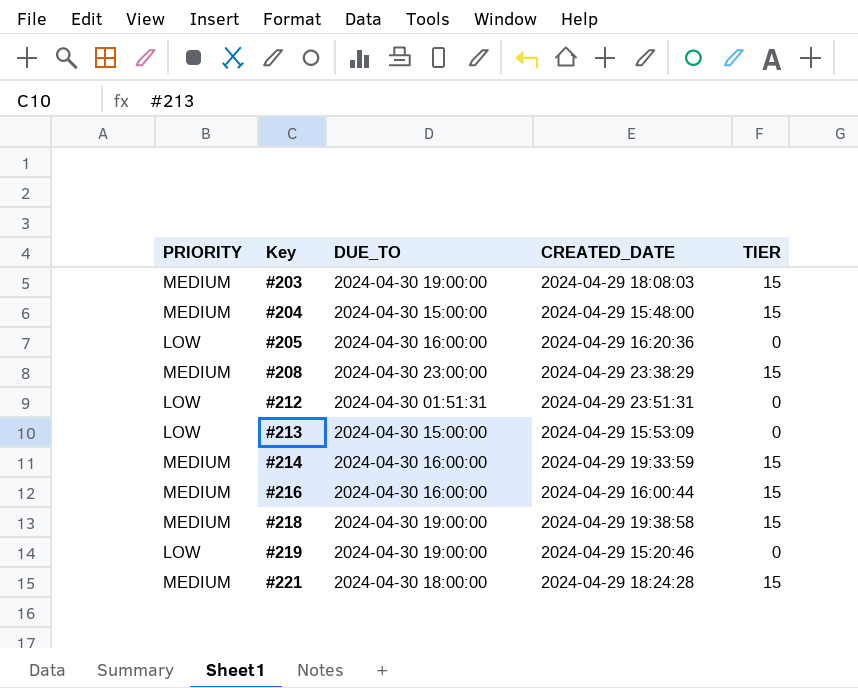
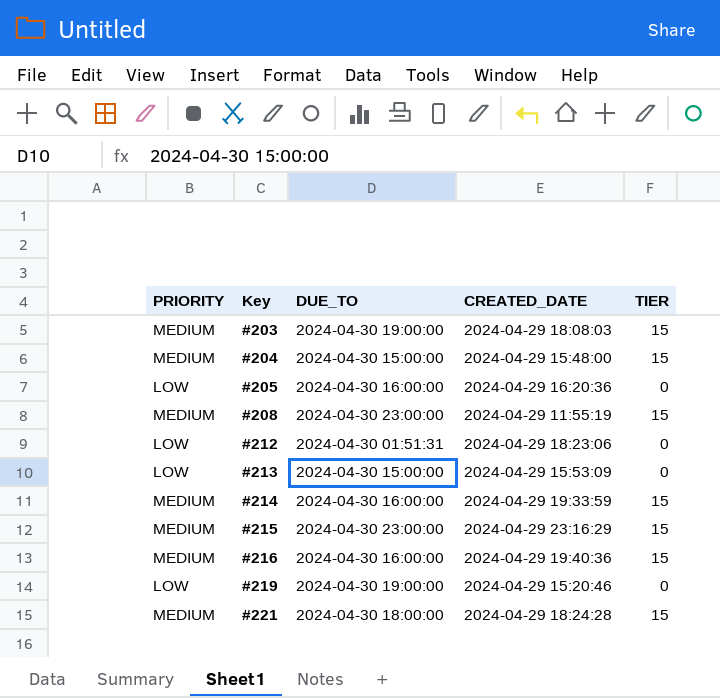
row #218: MEDIUM | 2024-04-30 19:00:00 | 2024-04-29 19:38:58 | 15 -> none
#208 | CREATED_DATE: 2024-04-29 23:38:29 -> 2024-04-29 11:55:19
#212 | CREATED_DATE: 2024-04-29 23:51:31 -> 2024-04-29 18:23:06
row #215: none -> MEDIUM | 2024-04-30 23:00:00 | 2024-04-29 23:16:29 | 15
#216 | CREATED_DATE: 2024-04-29 16:00:44 -> 2024-04-29 19:40:36

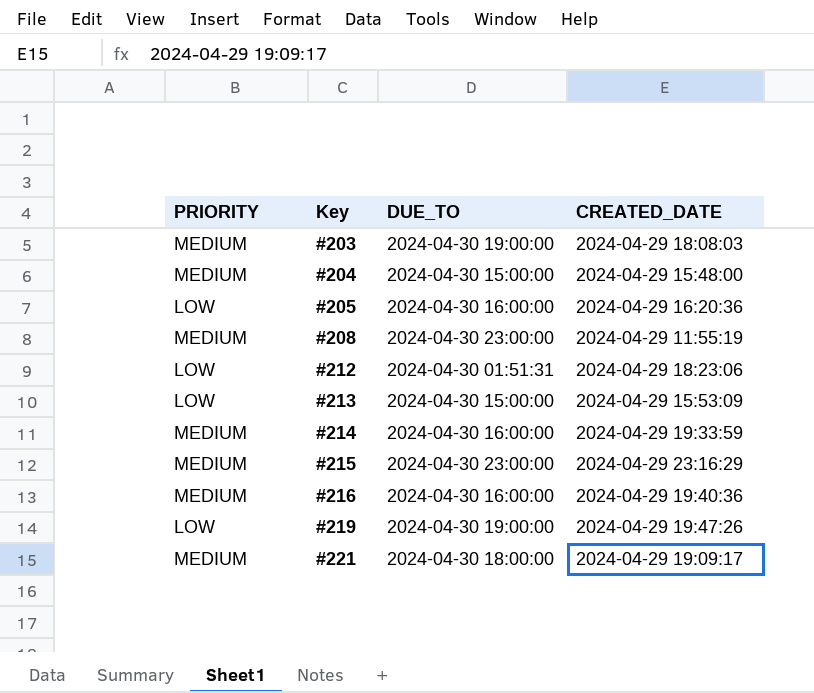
column TIER | position: 5 -> none
#219 | CREATED_DATE: 2024-04-29 15:20:46 -> 2024-04-29 19:47:26
#221 | CREATED_DATE: 2024-04-29 18:24:28 -> 2024-04-29 19:09:17

